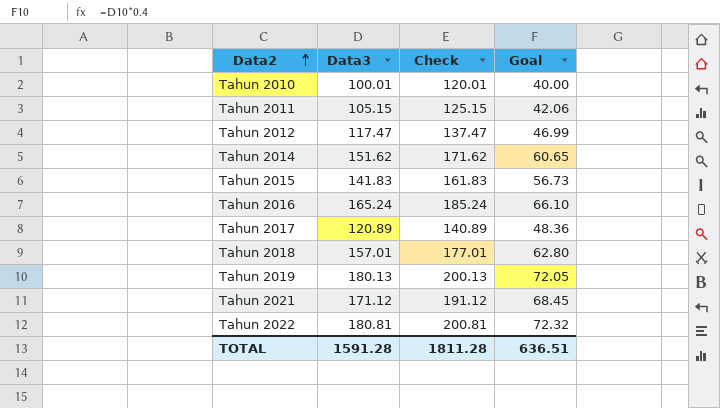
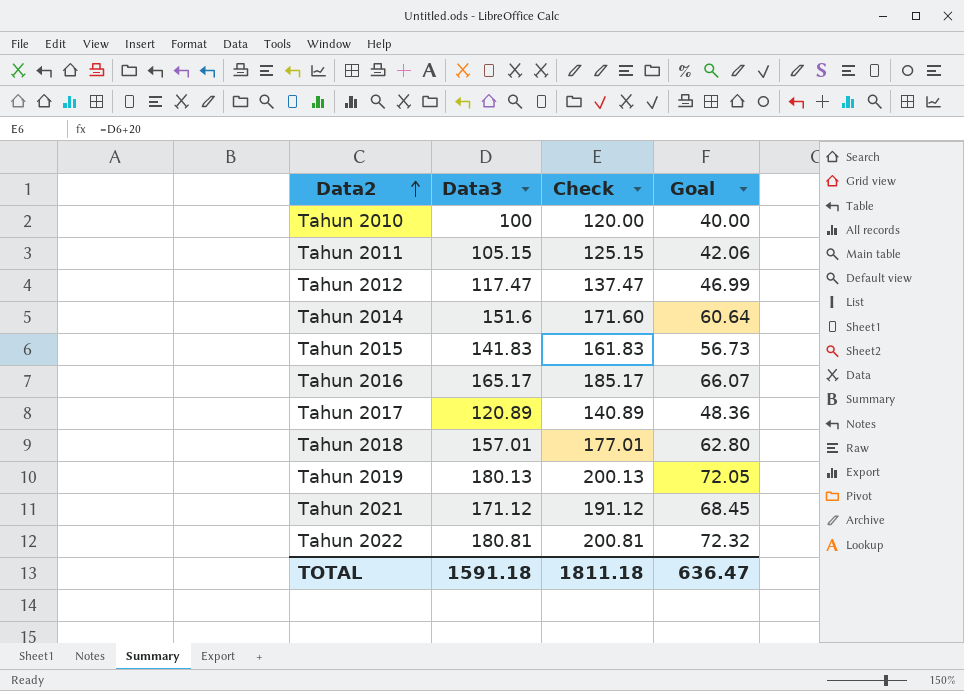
Tahun 2010 | Data3: 100.01 -> 100
Tahun 2010 | Check: 120.01 -> 120.00
Tahun 2014 | Data3: 151.62 -> 151.6
Tahun 2014 | Check: 171.62 -> 171.60
Tahun 2014 | Goal: 60.65 -> 60.64
Tahun 2016 | Data3: 165.24 -> 165.17
Tahun 2016 | Check: 185.24 -> 185.17
Tahun 2016 | Goal: 66.10 -> 66.07
TOTAL | Data3: 1591.28 -> 1591.18
TOTAL | Check: 1811.28 -> 1811.18
TOTAL | Goal: 636.51 -> 636.47

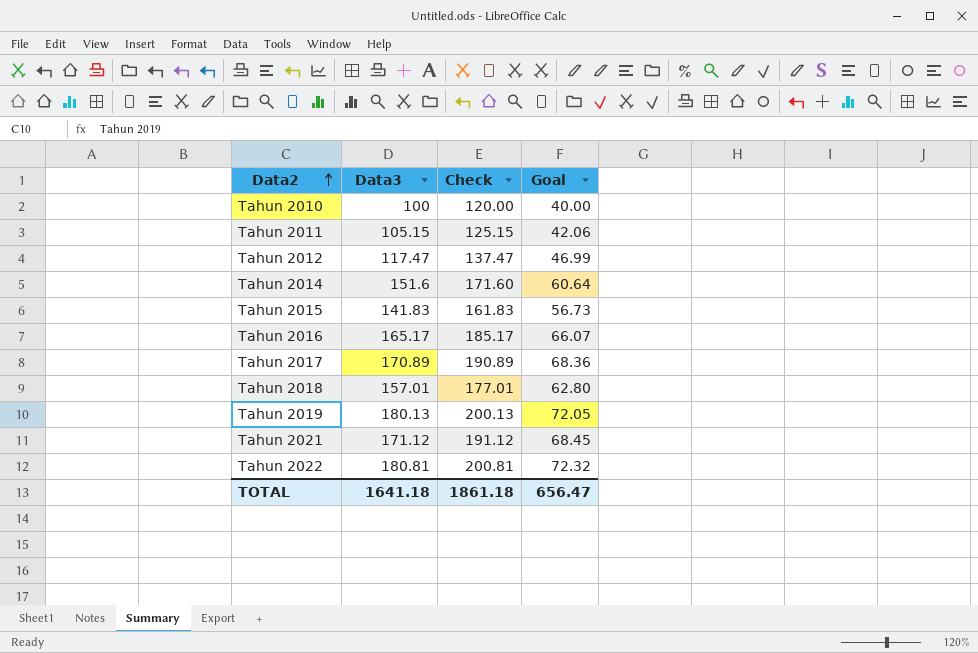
Tahun 2017 | Data3: 120.89 -> 170.89
Tahun 2017 | Check: 140.89 -> 190.89
Tahun 2017 | Goal: 48.36 -> 68.36
TOTAL | Data3: 1591.18 -> 1641.18
TOTAL | Check: 1811.18 -> 1861.18
TOTAL | Goal: 636.47 -> 656.47

